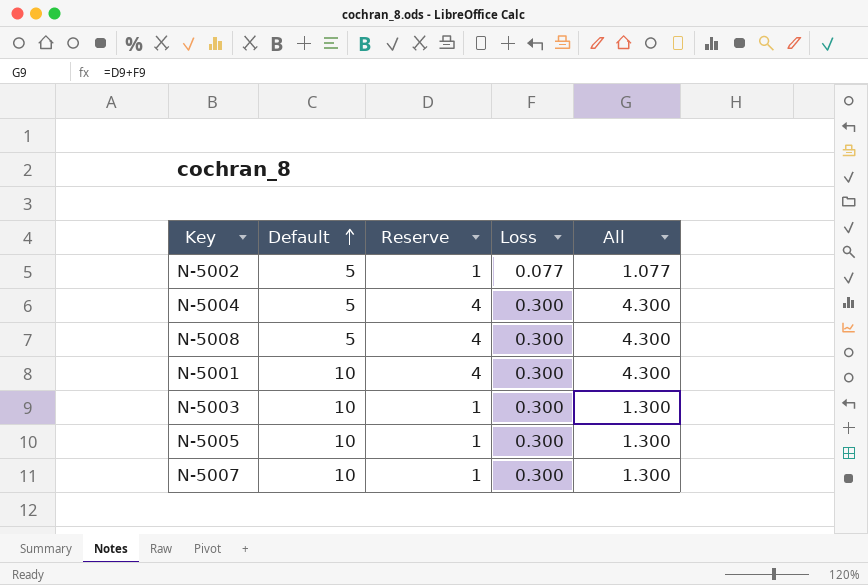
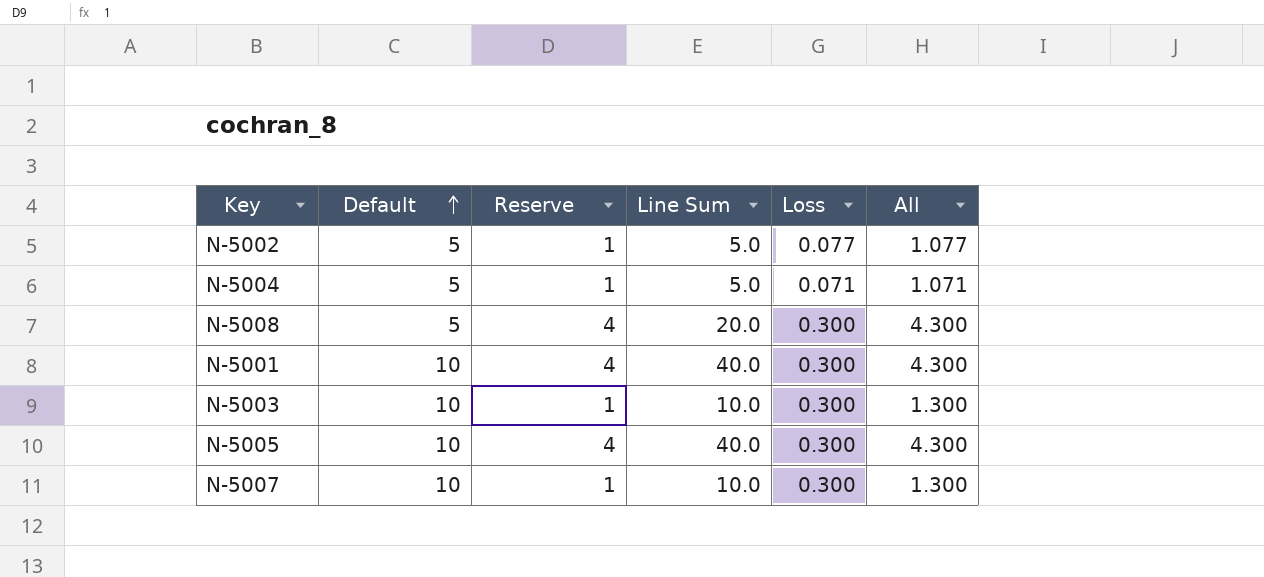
column Line Sum | formula: none -> [Default] * [Reserve]
N-5004 | Reserve: 4 -> 1
N-5004 | Loss: 0.300 -> 0.071
N-5004 | All: 4.300 -> 1.071
N-5005 | Reserve: 1 -> 4
N-5005 | All: 1.300 -> 4.300

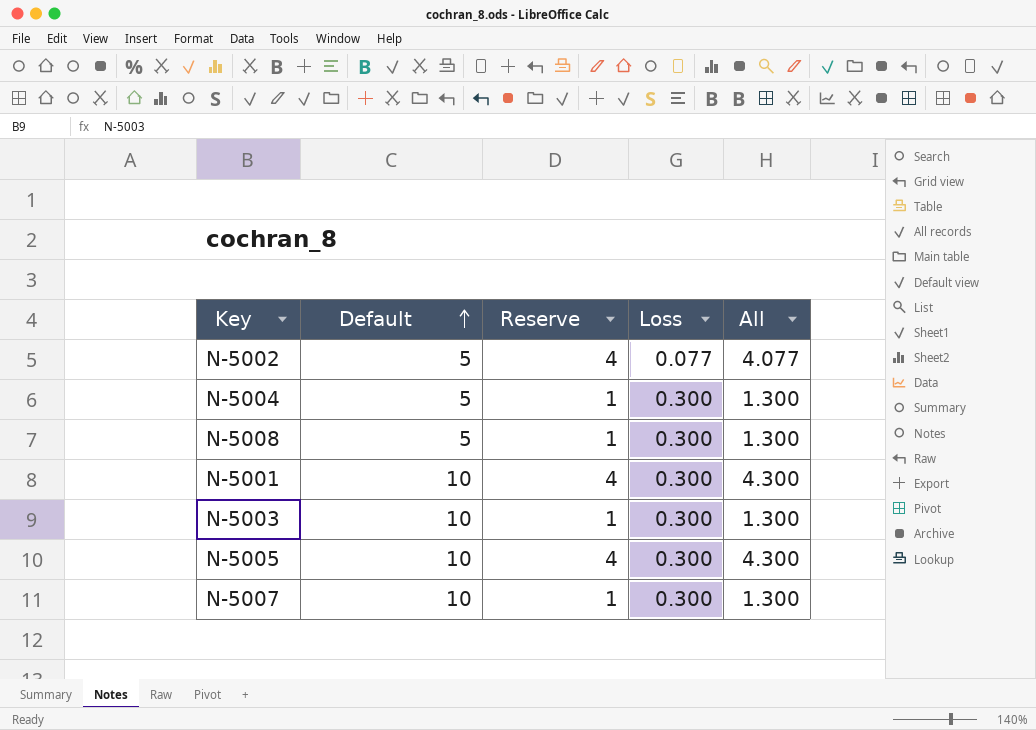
column Line Sum | formula: [Default] * [Reserve] -> none
N-5002 | Reserve: 1 -> 4
N-5002 | All: 1.077 -> 4.077
N-5004 | Loss: 0.071 -> 0.300
N-5004 | All: 1.071 -> 1.300
N-5008 | Reserve: 4 -> 1
N-5008 | All: 4.300 -> 1.300

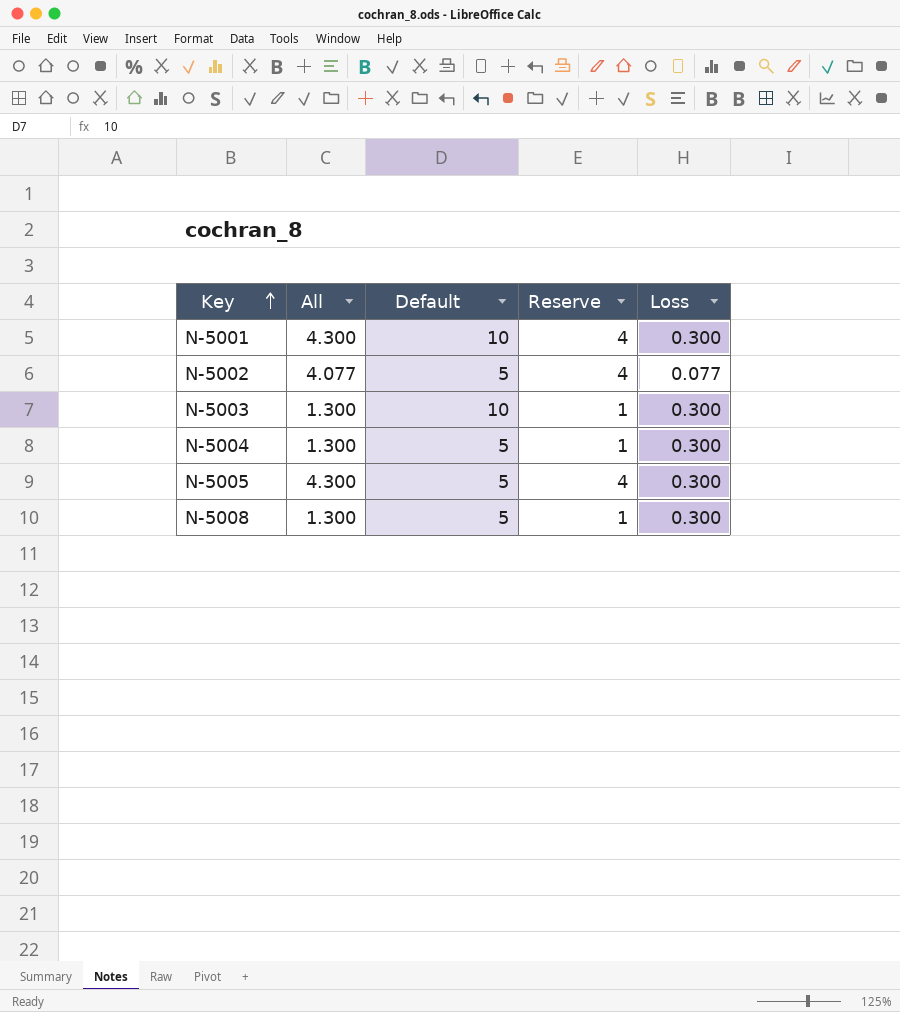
row order: Default ascending -> Key ascending
column All | position: 5 -> 2
row N-5007: 10 | 1 | 0.300 | 1.300 -> none
N-5005 | Default: 10 -> 5

